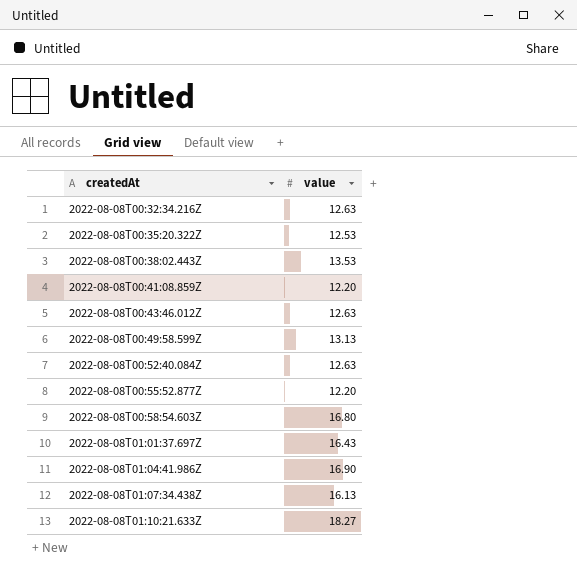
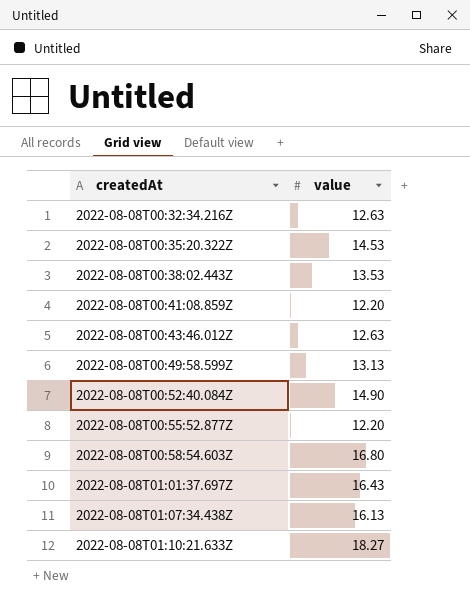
row 2022-08-08T01:04:41.986Z: 16.90 -> none
2022-08-08T00:35:20.322Z | value: 12.53 -> 14.53
2022-08-08T00:52:40.084Z | value: 12.63 -> 14.90

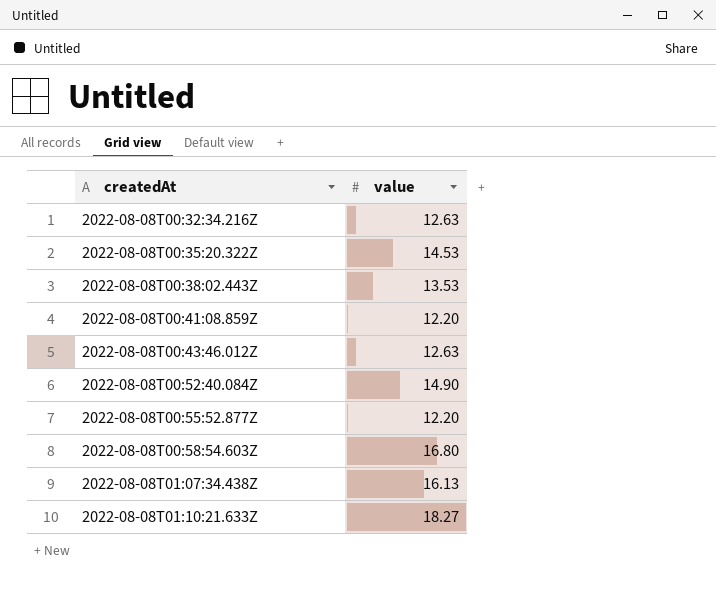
row 2022-08-08T00:49:58.599Z: 13.13 -> none
row 2022-08-08T01:01:37.697Z: 16.43 -> none

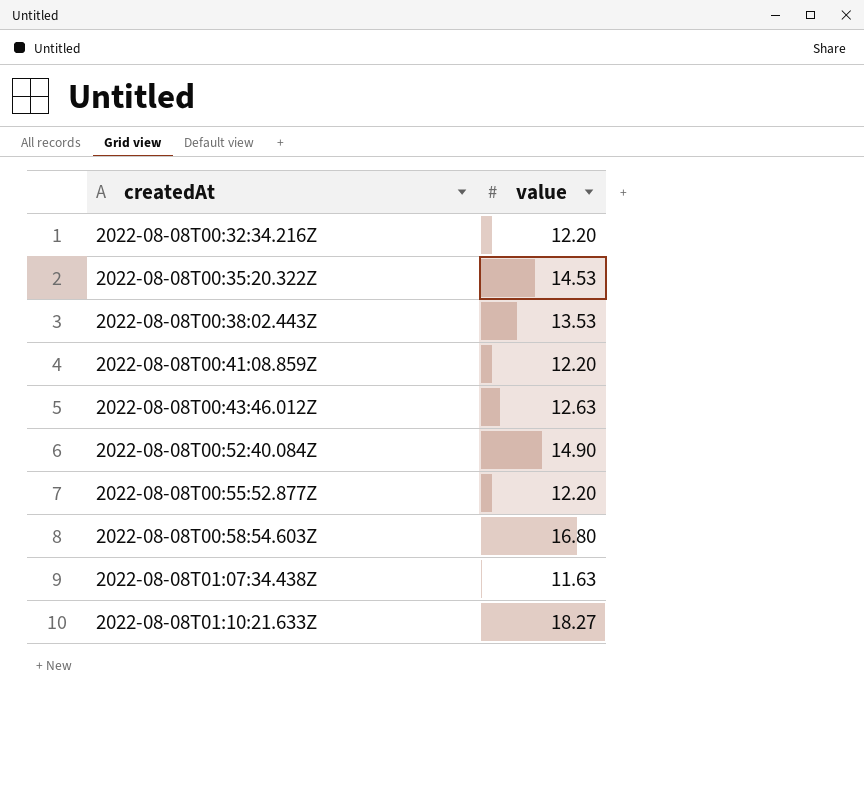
2022-08-08T00:32:34.216Z | value: 12.63 -> 12.20
2022-08-08T01:07:34.438Z | value: 16.13 -> 11.63

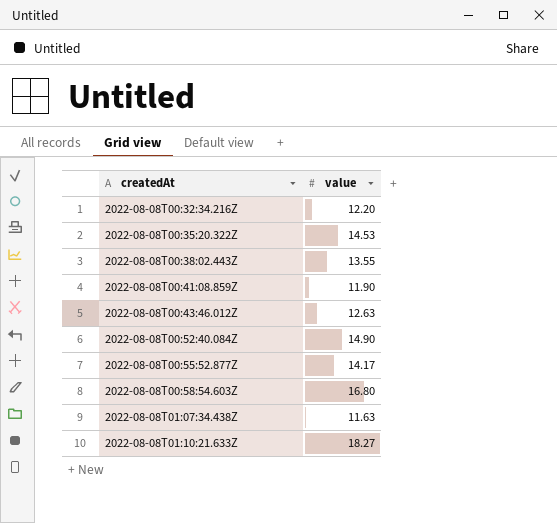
2022-08-08T00:38:02.443Z | value: 13.53 -> 13.55
2022-08-08T00:41:08.859Z | value: 12.20 -> 11.90
2022-08-08T00:55:52.877Z | value: 12.20 -> 14.17

